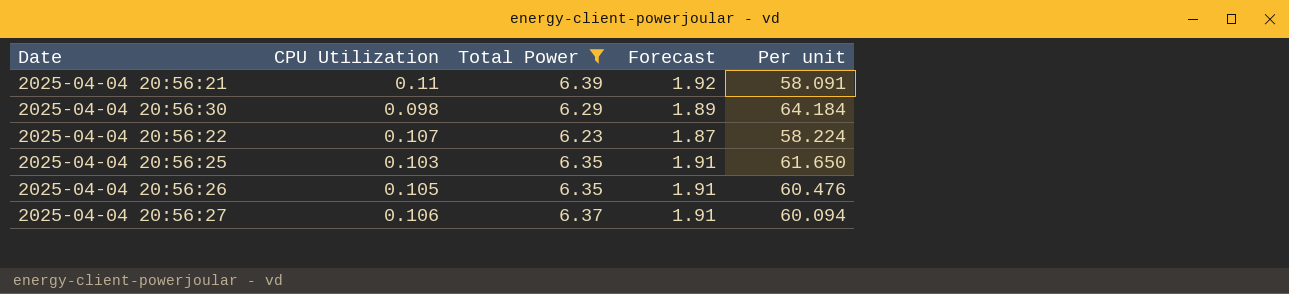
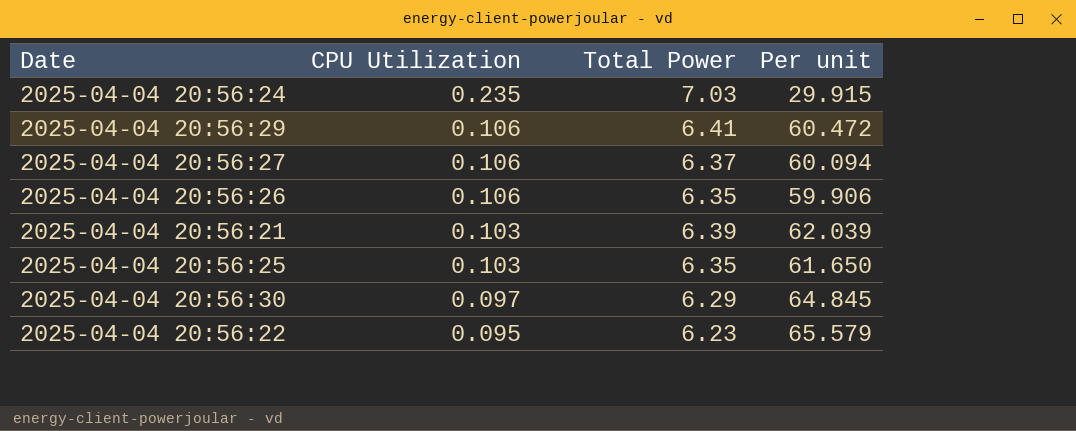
filter: Total Power <= 6.39 -> none
row order: none -> CPU Utilization descending
column Forecast | formula: [Total Power] * 0.3 -> none
2025-04-04 20:56:26 | CPU Utilization: 0.105 -> 0.106
2025-04-04 20:56:26 | Per unit: 60.476 -> 59.906
2025-04-04 20:56:21 | CPU Utilization: 0.11 -> 0.103
2025-04-04 20:56:21 | Per unit: 58.091 -> 62.039
2025-04-04 20:56:30 | CPU Utilization: 0.098 -> 0.097
2025-04-04 20:56:30 | Per unit: 64.184 -> 64.845
2025-04-04 20:56:22 | CPU Utilization: 0.107 -> 0.095
2025-04-04 20:56:22 | Per unit: 58.224 -> 65.579

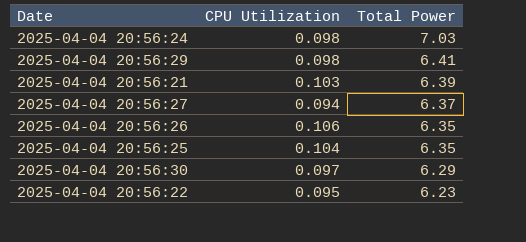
row order: CPU Utilization descending -> Total Power descending
column Per unit | formula: [Total Power] / [CPU Utilization] -> none
2025-04-04 20:56:24 | CPU Utilization: 0.235 -> 0.098
2025-04-04 20:56:29 | CPU Utilization: 0.106 -> 0.098
2025-04-04 20:56:27 | CPU Utilization: 0.106 -> 0.094
2025-04-04 20:56:25 | CPU Utilization: 0.103 -> 0.104

